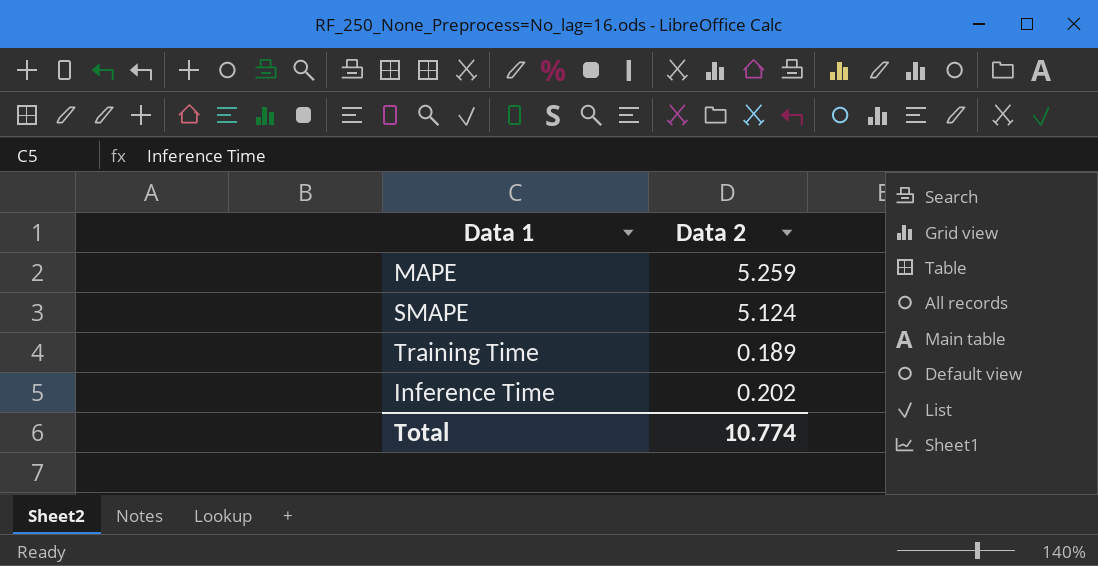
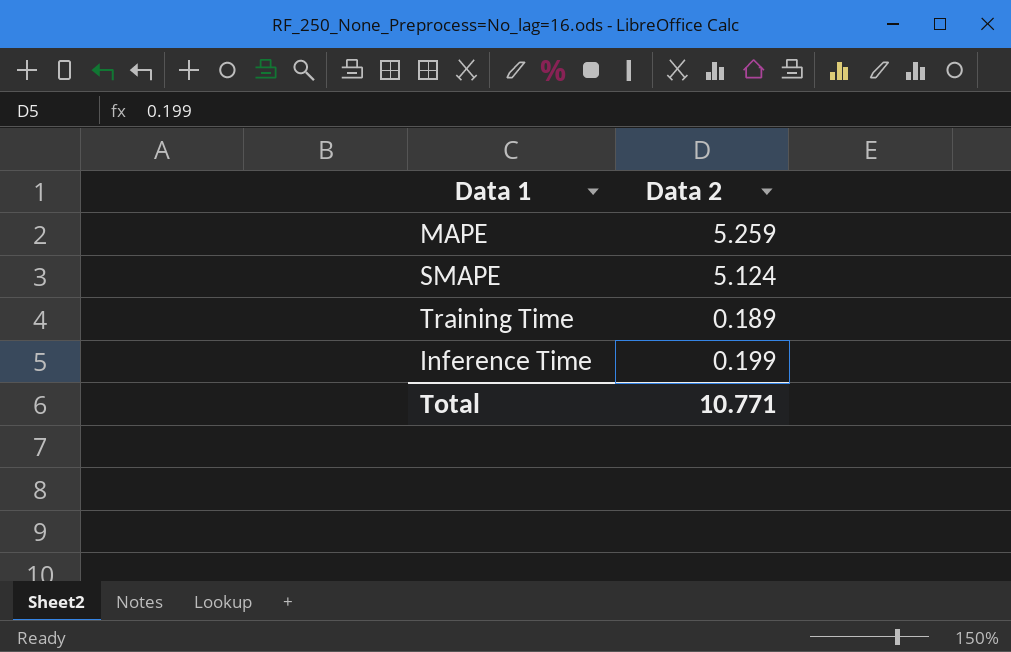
Inference Time | Data 2: 0.202 -> 0.199
Total | Data 2: 10.774 -> 10.771

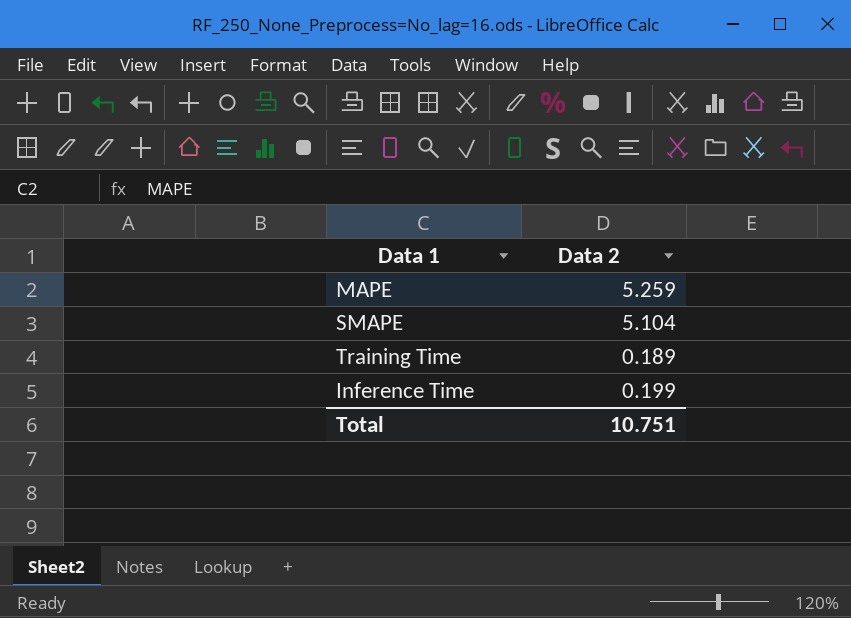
SMAPE | Data 2: 5.124 -> 5.104
Total | Data 2: 10.771 -> 10.751

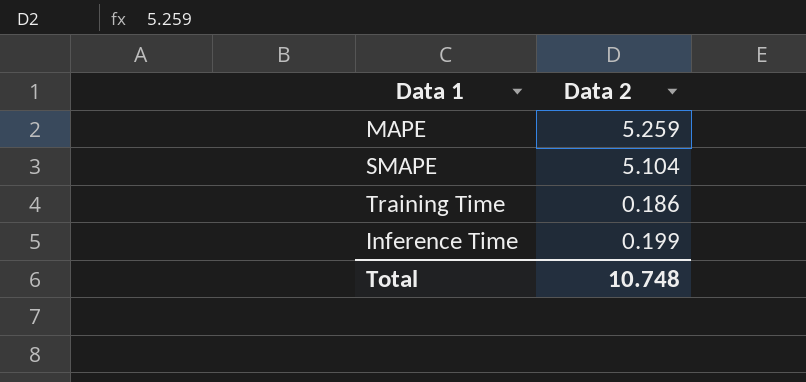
Training Time | Data 2: 0.189 -> 0.186
Total | Data 2: 10.751 -> 10.748

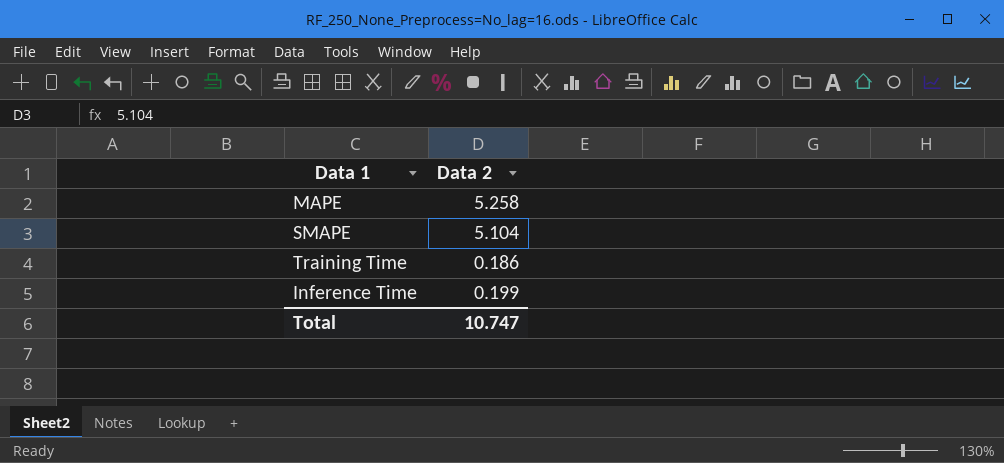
MAPE | Data 2: 5.259 -> 5.258
Total | Data 2: 10.748 -> 10.747

